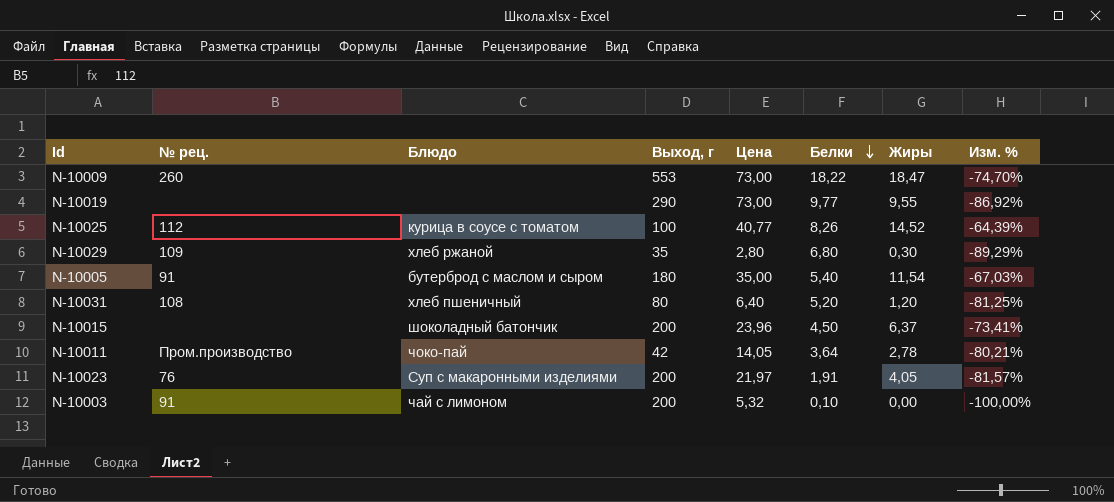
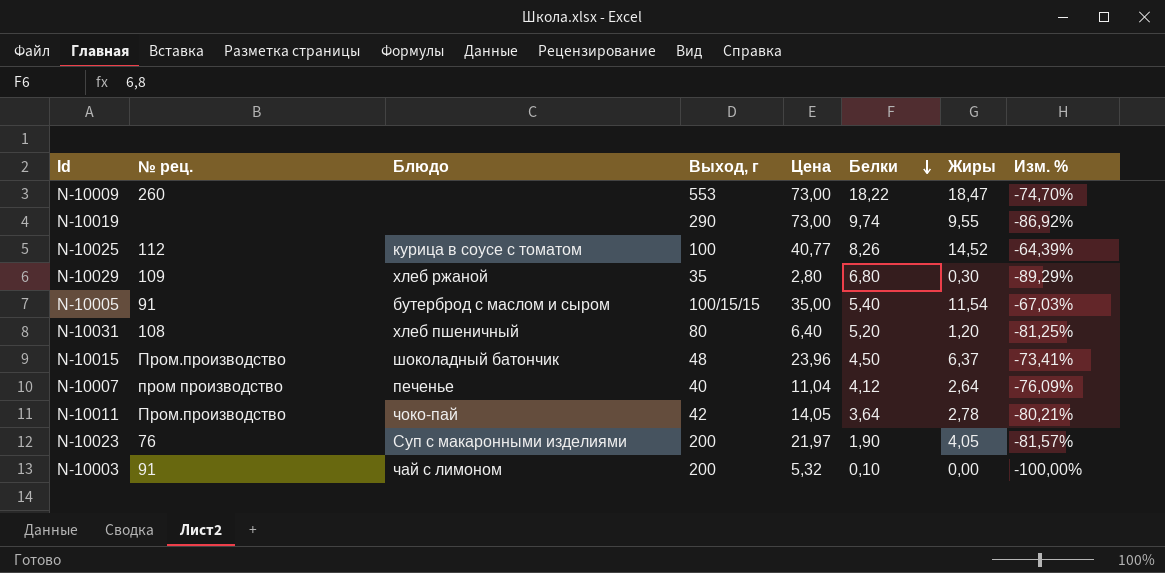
N-10019 | Белки: 9,77 -> 9,74
N-10005 | Выход, г: 180 -> 100/15/15
N-10015 | № рец.: none -> Пром.производство
N-10015 | Выход, г: 200 -> 48
row N-10007: none -> пром производство | печенье | 40 | 11,04 | 4,12 | 2,64 | -76,09%
N-10023 | Белки: 1,91 -> 1,90

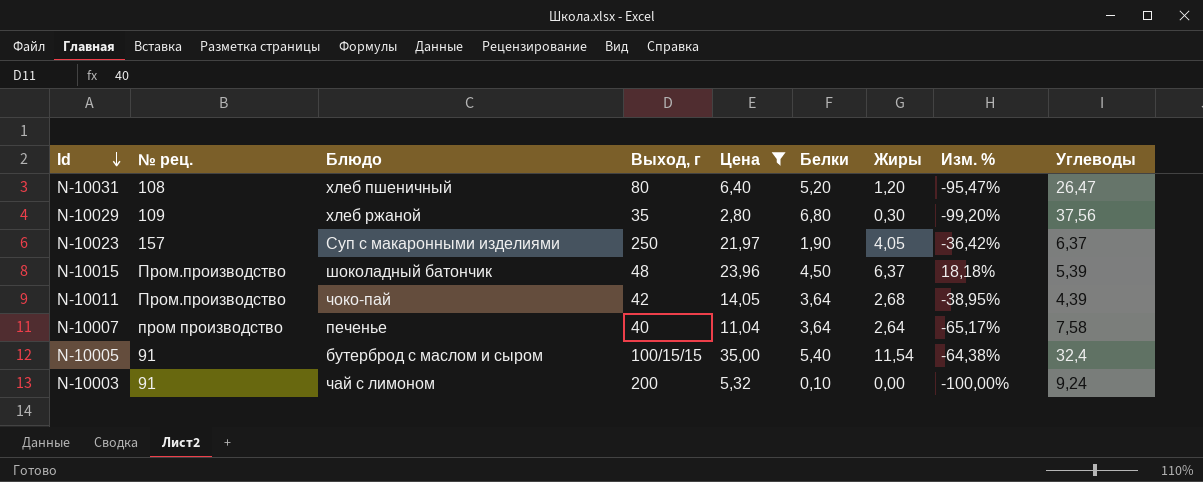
filter: none -> Цена <= 35,00
row order: Белки descending -> Id descending
column Изм. % | formula: ([Жиры] - [Цена]) / [Цена] -> ([Жиры] - [Углеводы]) / [Углеводы]
column Углеводы | position: none -> 9
N-10023 | № рец.: 76 -> 157
N-10023 | Выход, г: 200 -> 250
N-10011 | Жиры: 2,78 -> 2,68
N-10007 | Белки: 4,12 -> 3,64

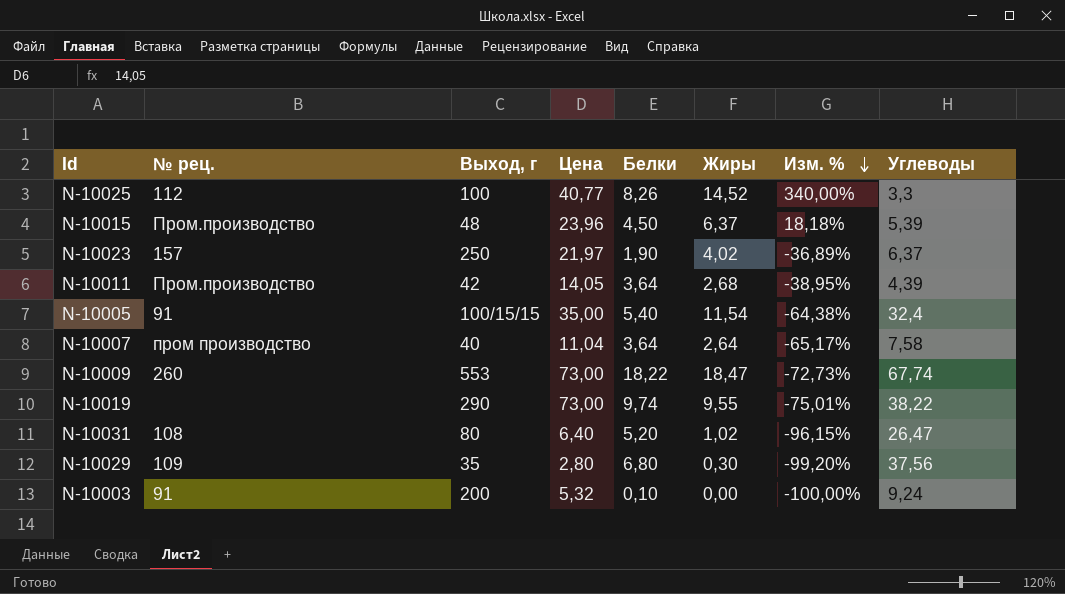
filter: Цена <= 35,00 -> none
row order: Id descending -> Изм. % descending
column Блюдо | position: 3 -> none
N-10023 | Жиры: 4,05 -> 4,02
N-10023 | Изм. %: -36,42% -> -36,89%
N-10031 | Жиры: 1,20 -> 1,02
N-10031 | Изм. %: -95,47% -> -96,15%

